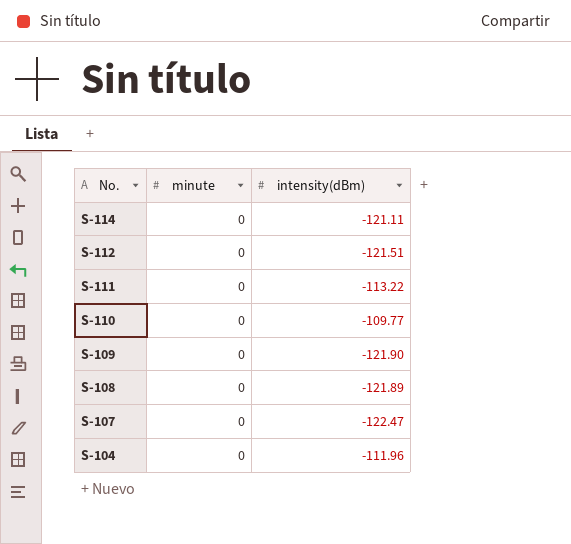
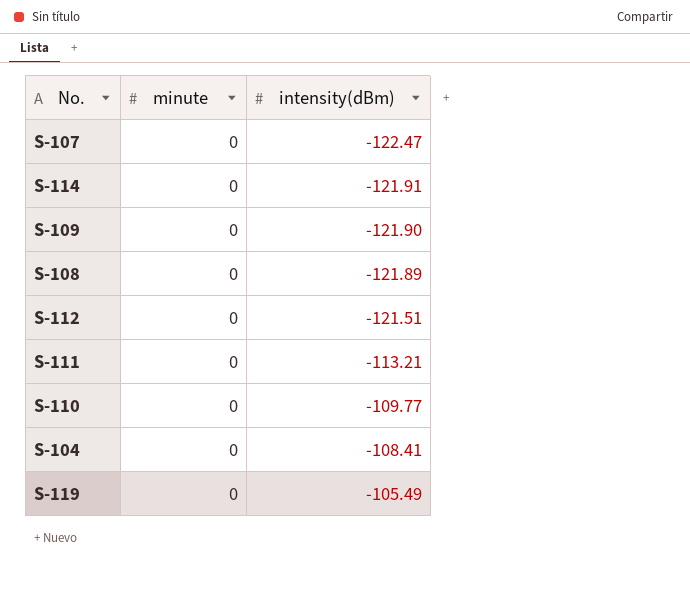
row order: No. descending -> intensity(dBm) ascending
S-114 | intensity(dBm): -121.11 -> -121.91
S-111 | intensity(dBm): -113.22 -> -113.21
S-104 | intensity(dBm): -111.96 -> -108.41
row S-119: none -> 0 | -105.49

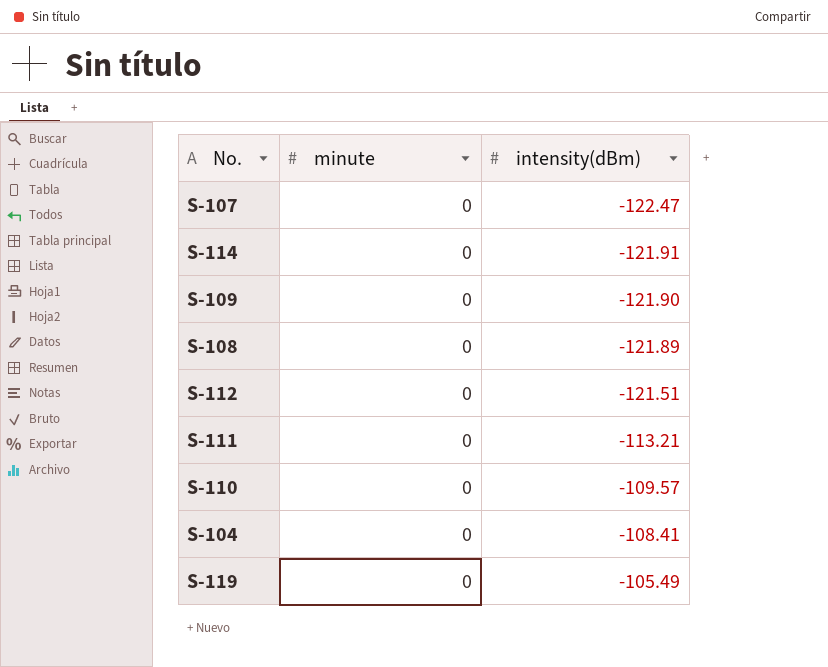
S-110 | intensity(dBm): -109.77 -> -109.57

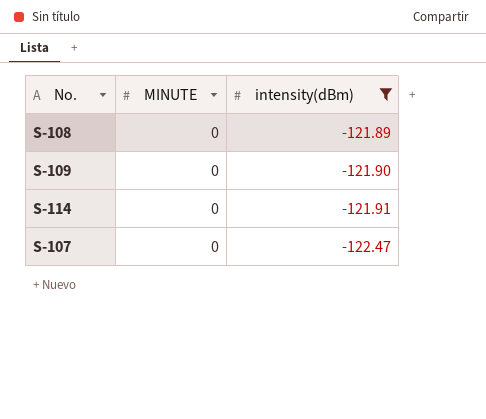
filter: none -> intensity(dBm) <= -121.89
row order: intensity(dBm) ascending -> intensity(dBm) descending
column name: minute -> MINUTE

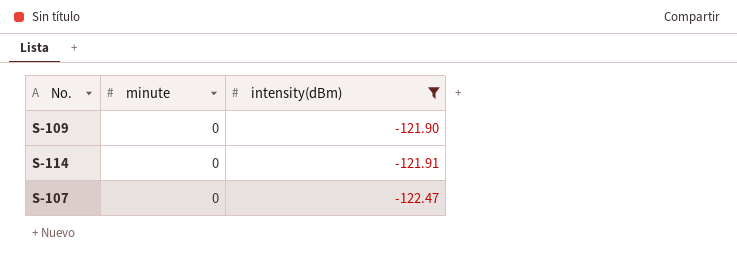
column name: MINUTE -> minute
row S-108: 0 | -121.89 -> none

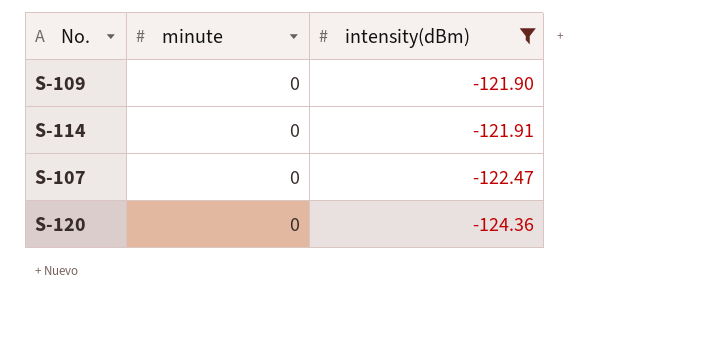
row S-120: none -> 0 | -124.36

